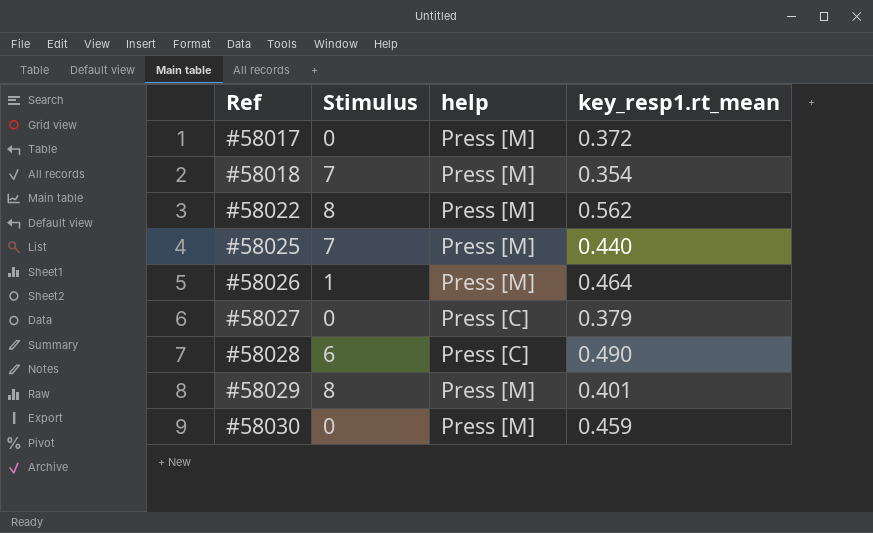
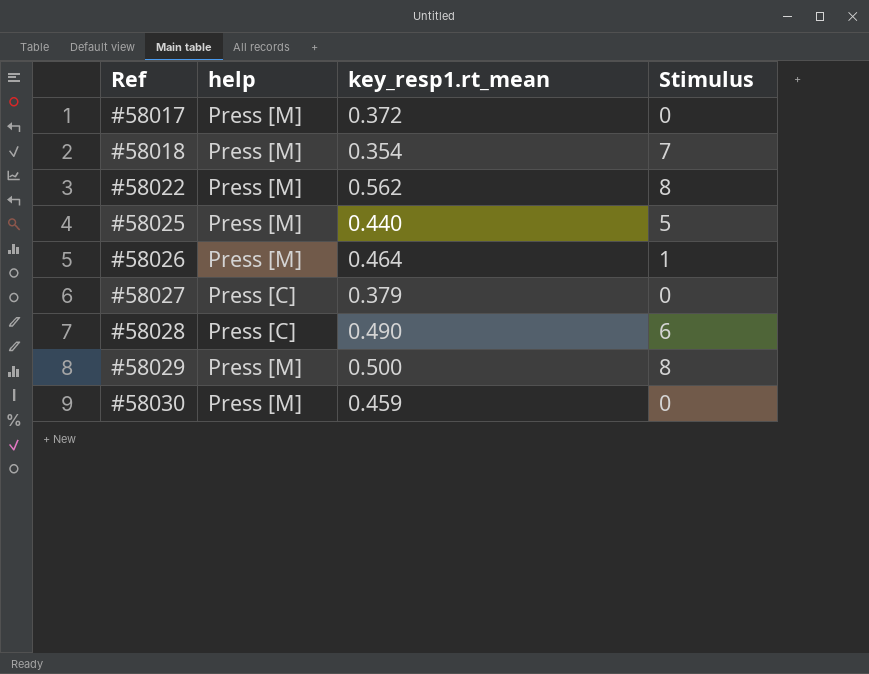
column Stimulus | position: 2 -> 4
#58025 | Stimulus: 7 -> 5
#58029 | key_resp1.rt_mean: 0.401 -> 0.500

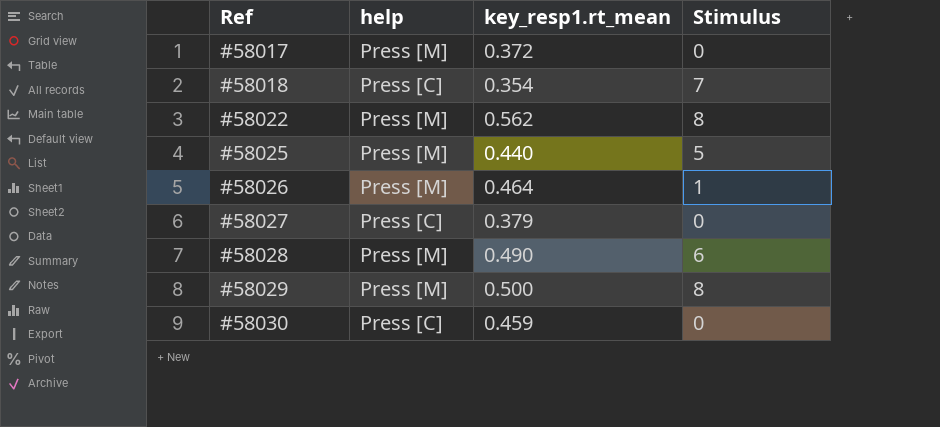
#58018 | help: Press [M] -> Press [C]
#58028 | help: Press [C] -> Press [M]
#58030 | help: Press [M] -> Press [C]

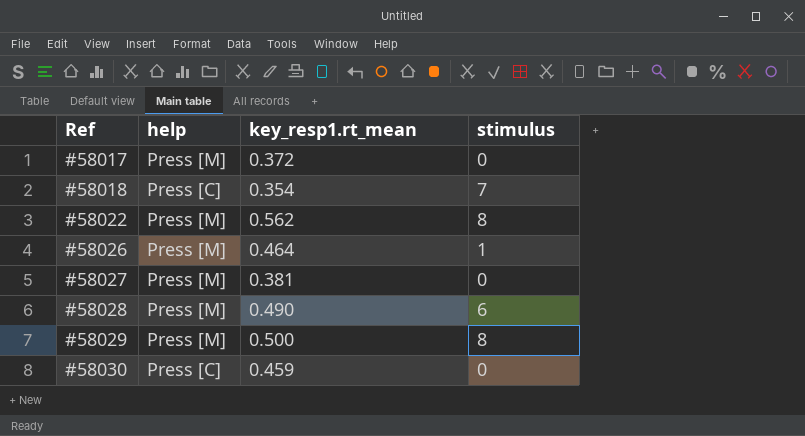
column name: Stimulus -> stimulus
row #58025: Press [M] | 0.440 | 5 -> none
#58027 | help: Press [C] -> Press [M]
#58027 | key_resp1.rt_mean: 0.379 -> 0.381

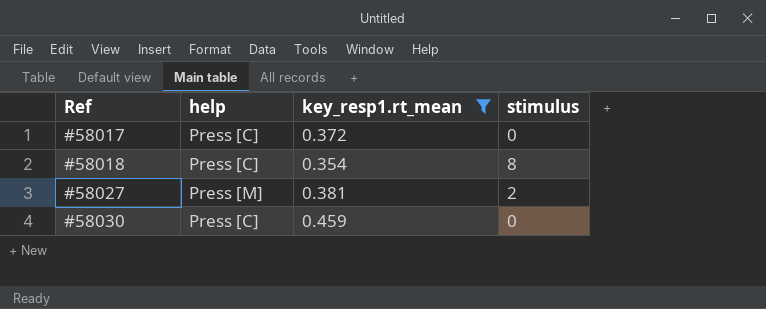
filter: none -> key_resp1.rt_mean <= 0.459
#58017 | help: Press [M] -> Press [C]
#58018 | stimulus: 7 -> 8
#58027 | stimulus: 0 -> 2

